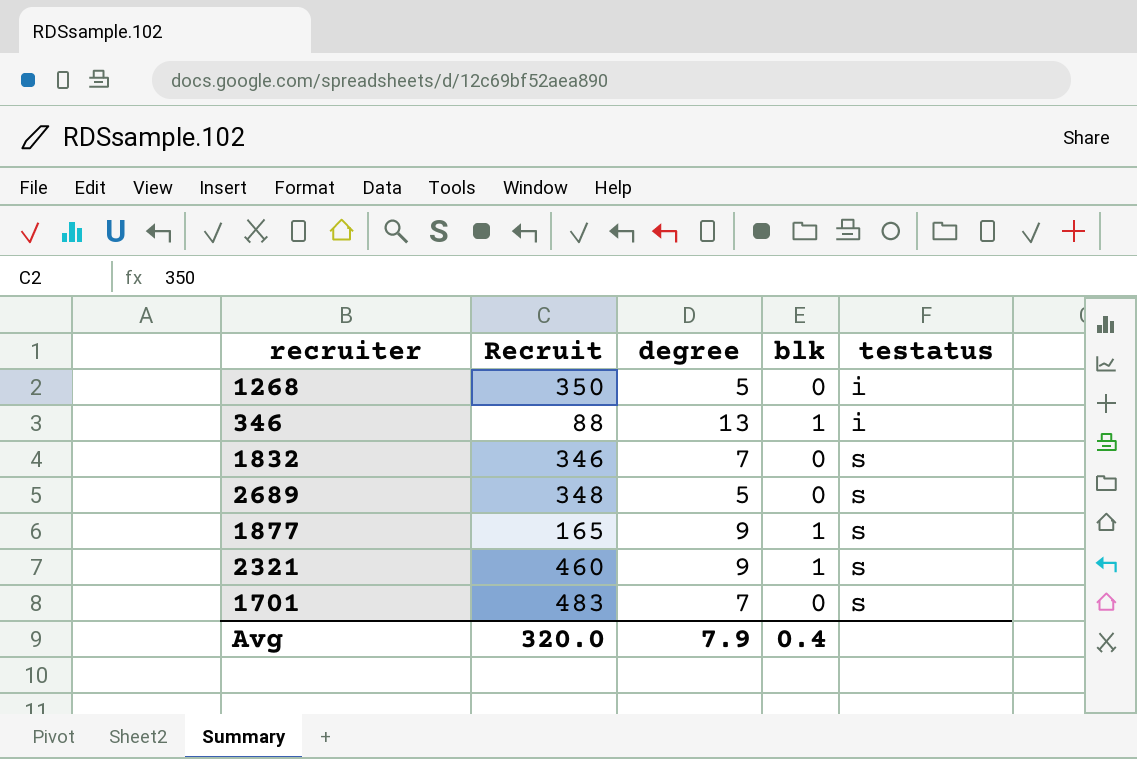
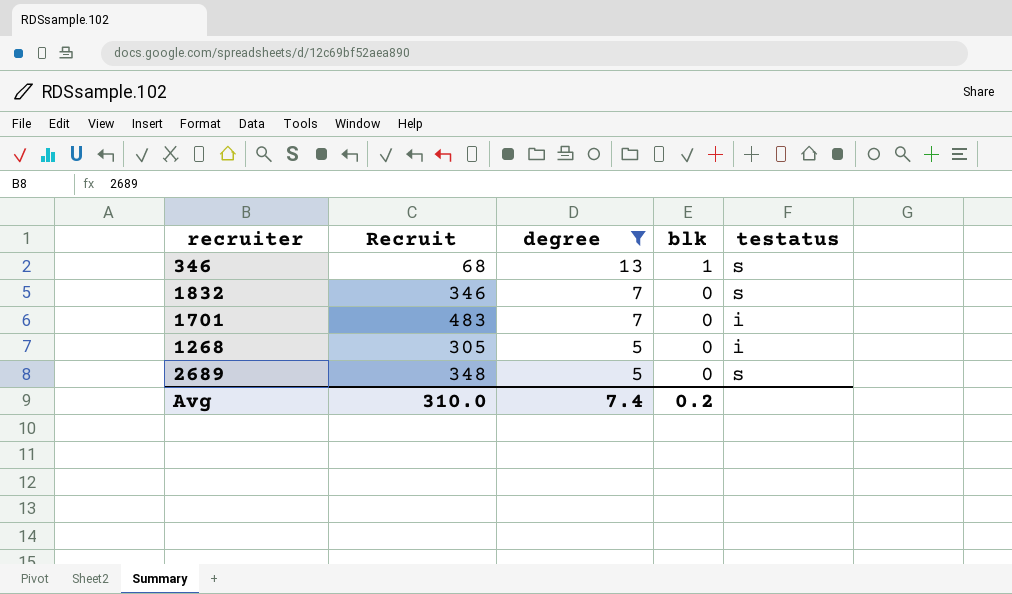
filter: none -> degree != 9
row order: testatus ascending -> degree descending
346 | Recruit: 88 -> 68
346 | testatus: i -> s
1701 | testatus: s -> i
1268 | Recruit: 350 -> 305
Avg | Recruit: 320.0 -> 310.0
Avg | degree: 7.9 -> 7.4
Avg | blk: 0.4 -> 0.2

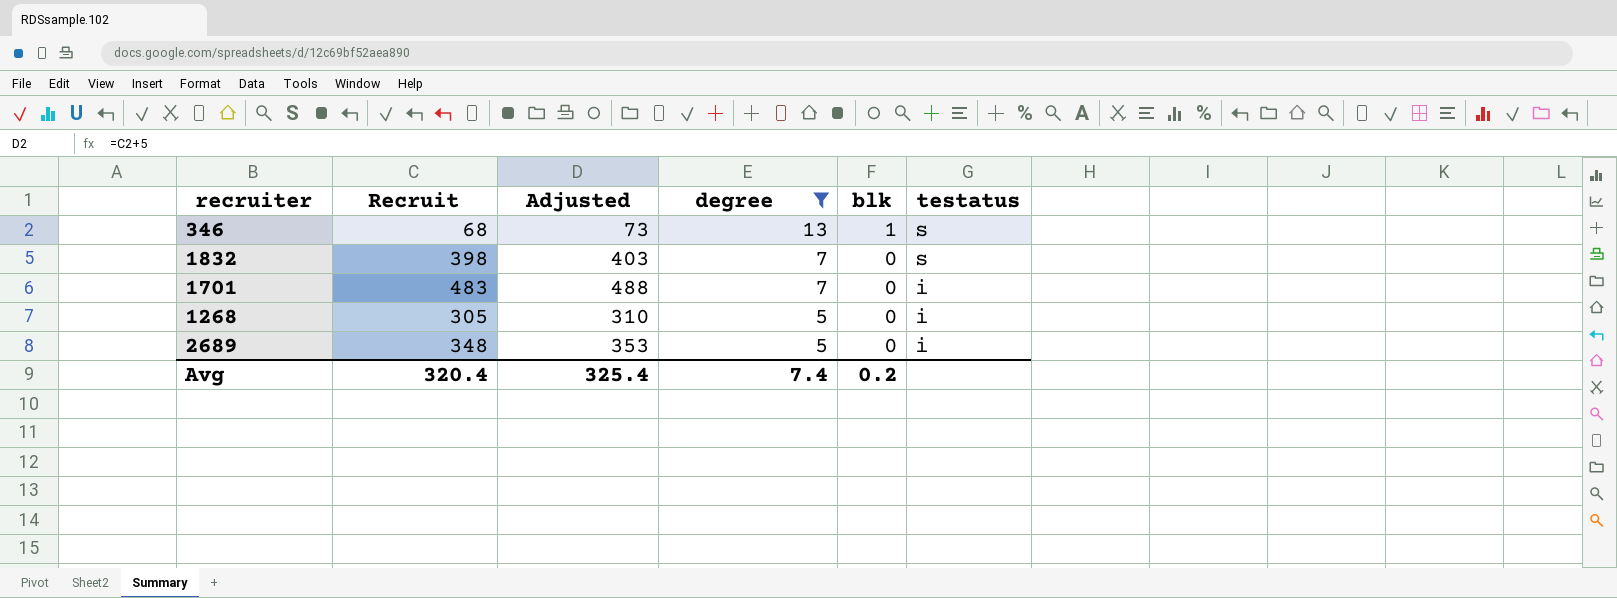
column Adjusted | formula: none -> [Recruit] + 5
1832 | Recruit: 346 -> 398
2689 | testatus: s -> i
Avg | Recruit: 310.0 -> 320.4

